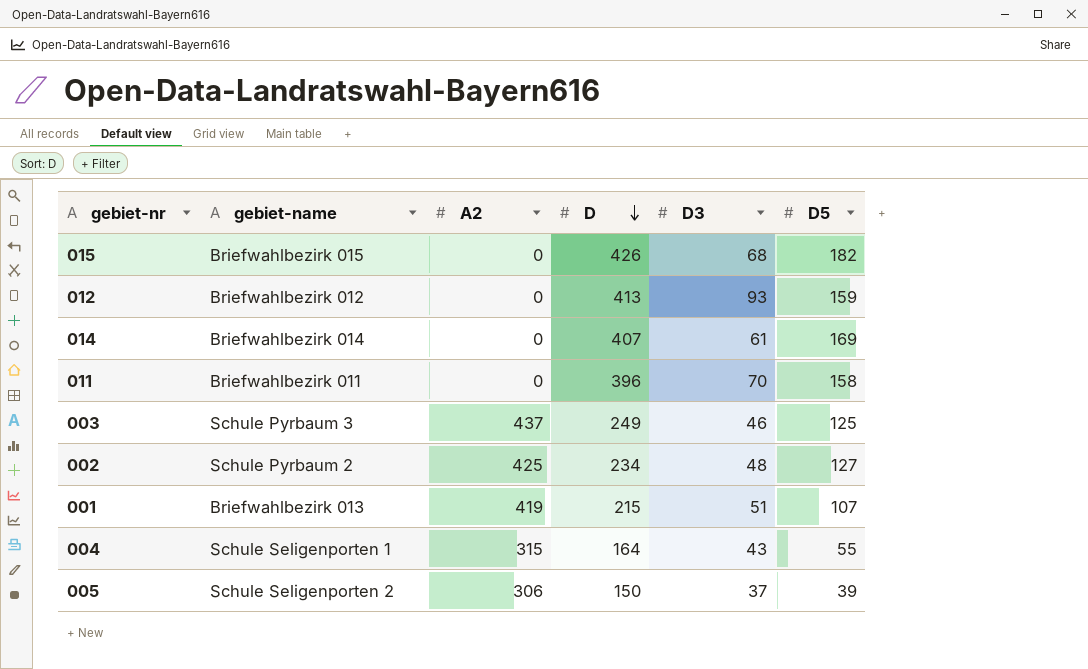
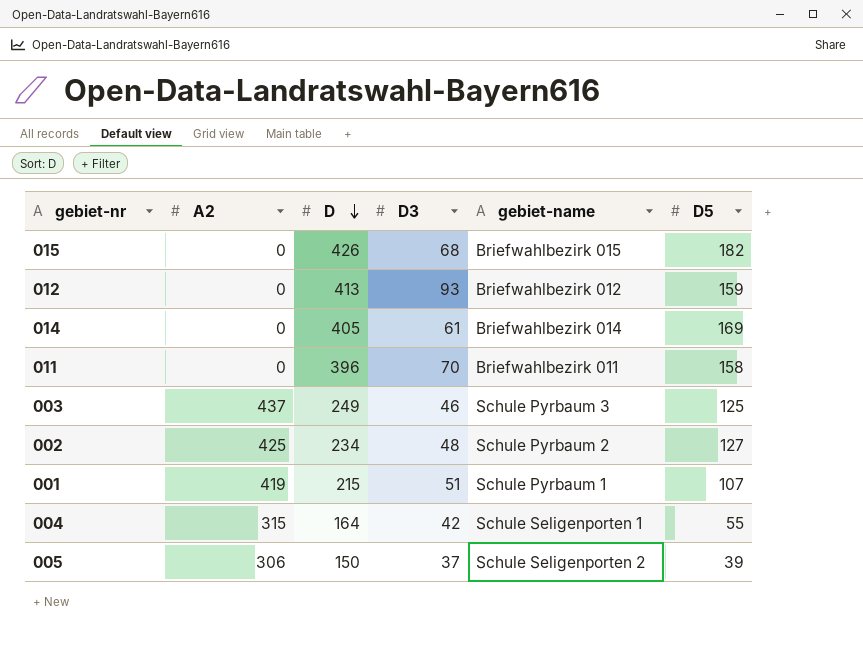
column gebiet-name | position: 2 -> 5
014 | D: 407 -> 405
001 | gebiet-name: Briefwahlbezirk 013 -> Schule Pyrbaum 1
004 | D3: 43 -> 42

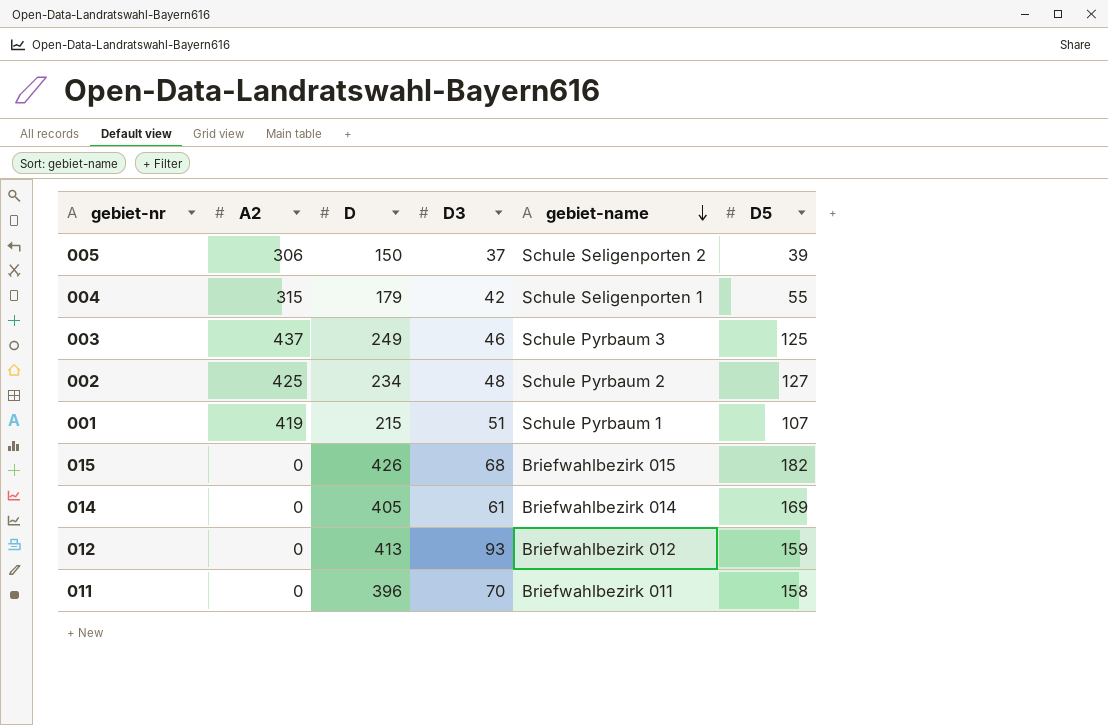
row order: D descending -> gebiet-name descending
004 | D: 164 -> 179

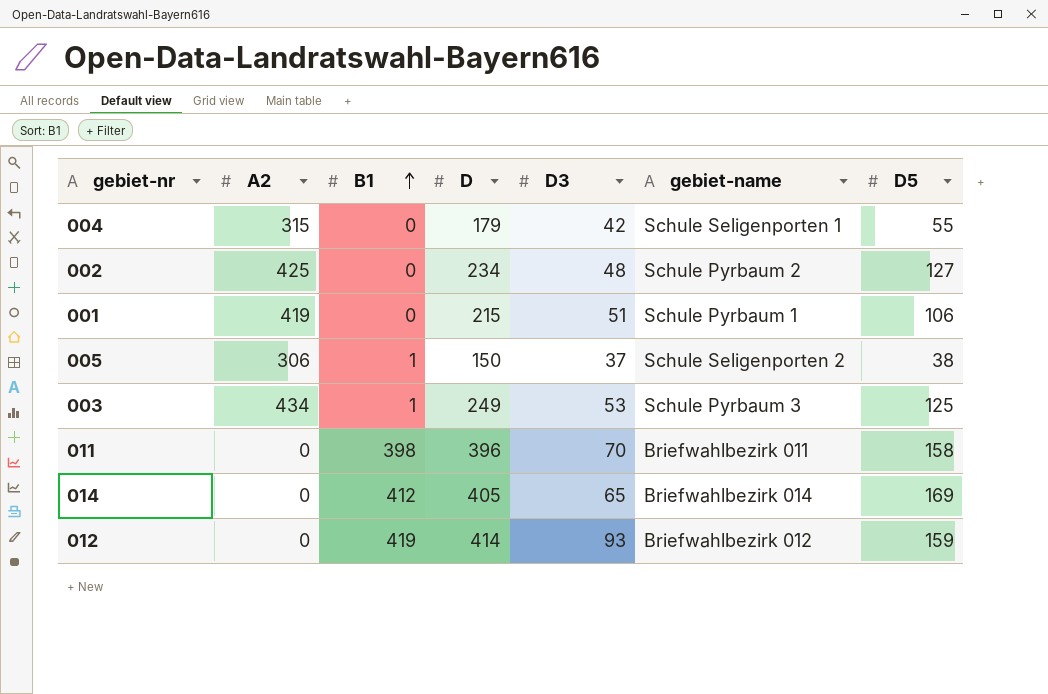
row order: gebiet-name descending -> B1 ascending
column B1 | position: none -> 3
row 015: 0 | 426 | 68 | Briefwahlbezirk 015 | 182 -> none
001 | D5: 107 -> 106
005 | D5: 39 -> 38
003 | A2: 437 -> 434
003 | D3: 46 -> 53
014 | D3: 61 -> 65
012 | D: 413 -> 414

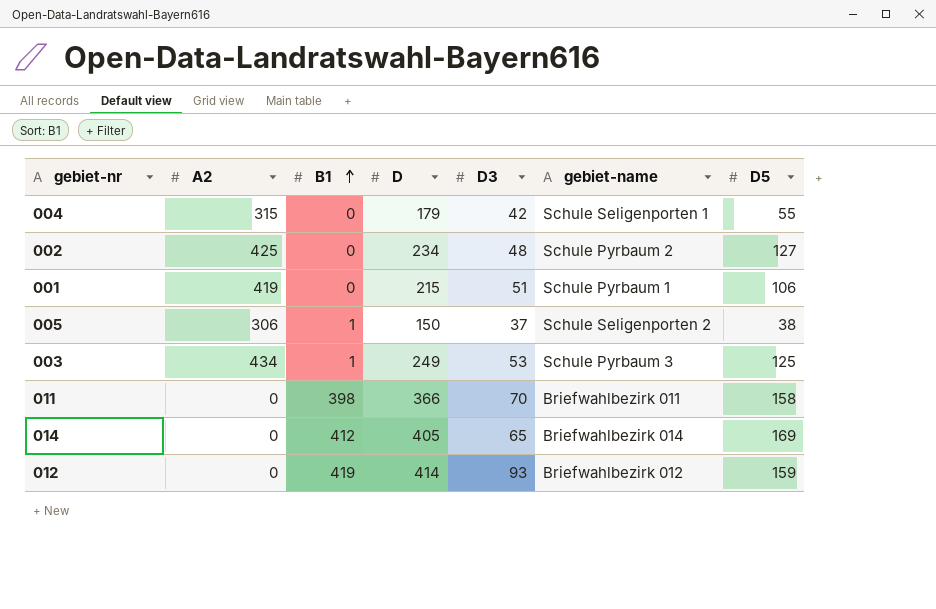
011 | D: 396 -> 366

